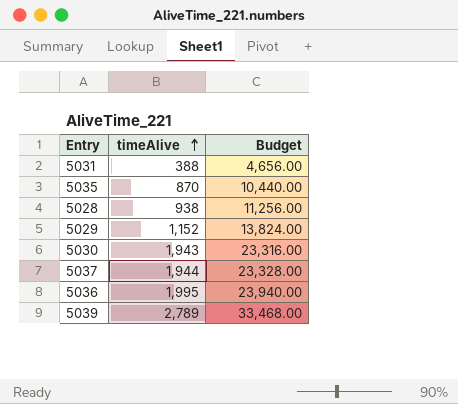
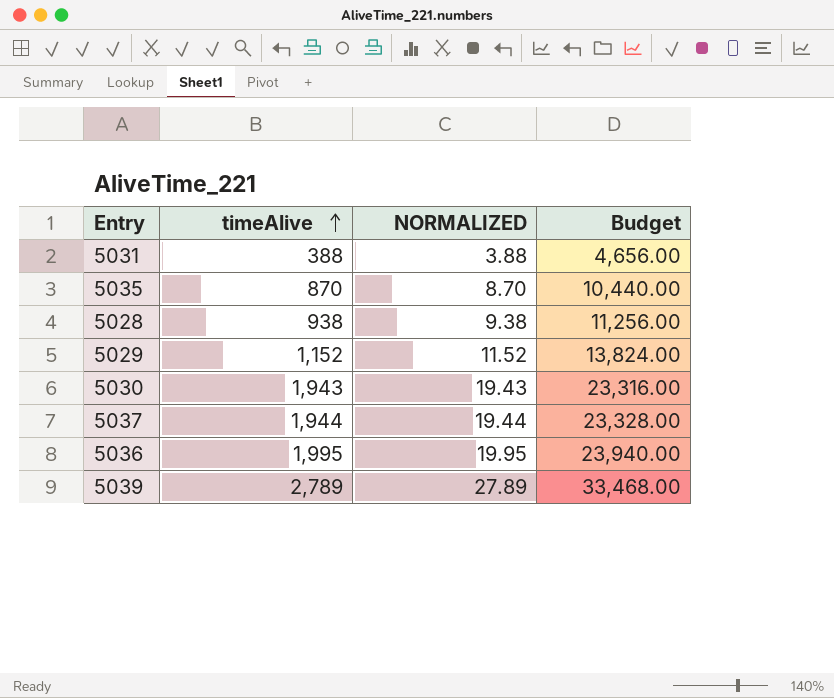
column NORMALIZED | formula: none -> [timeAlive] * 0.01

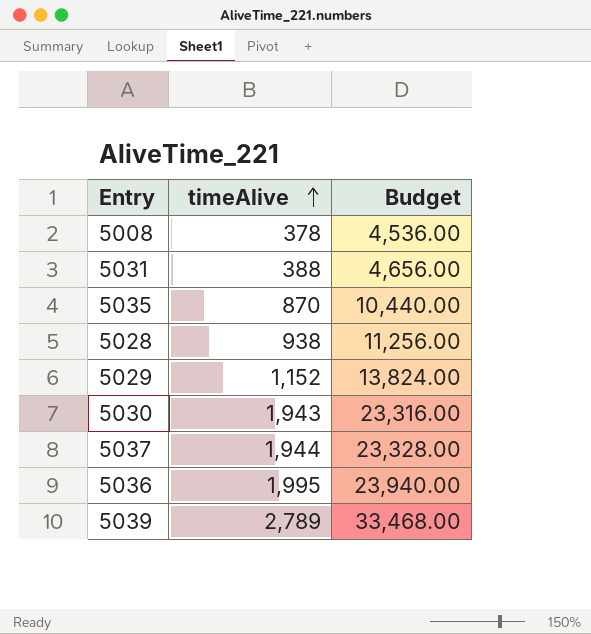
column NORMALIZED | formula: [timeAlive] * 0.01 -> none
row 5008: none -> 378 | 4,536.00

